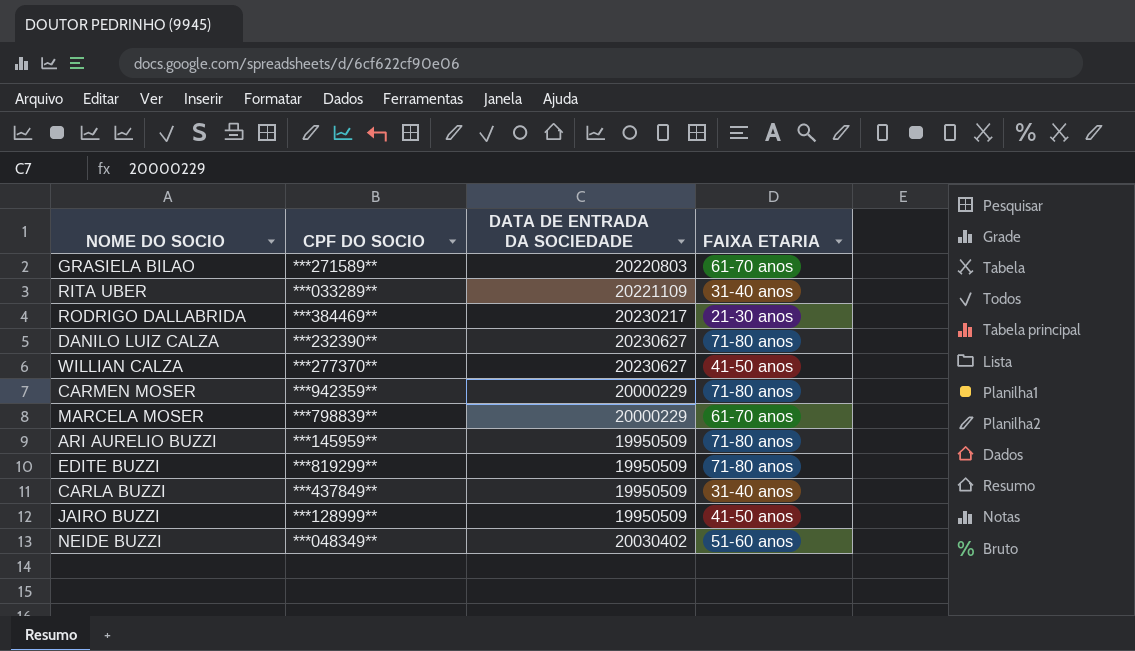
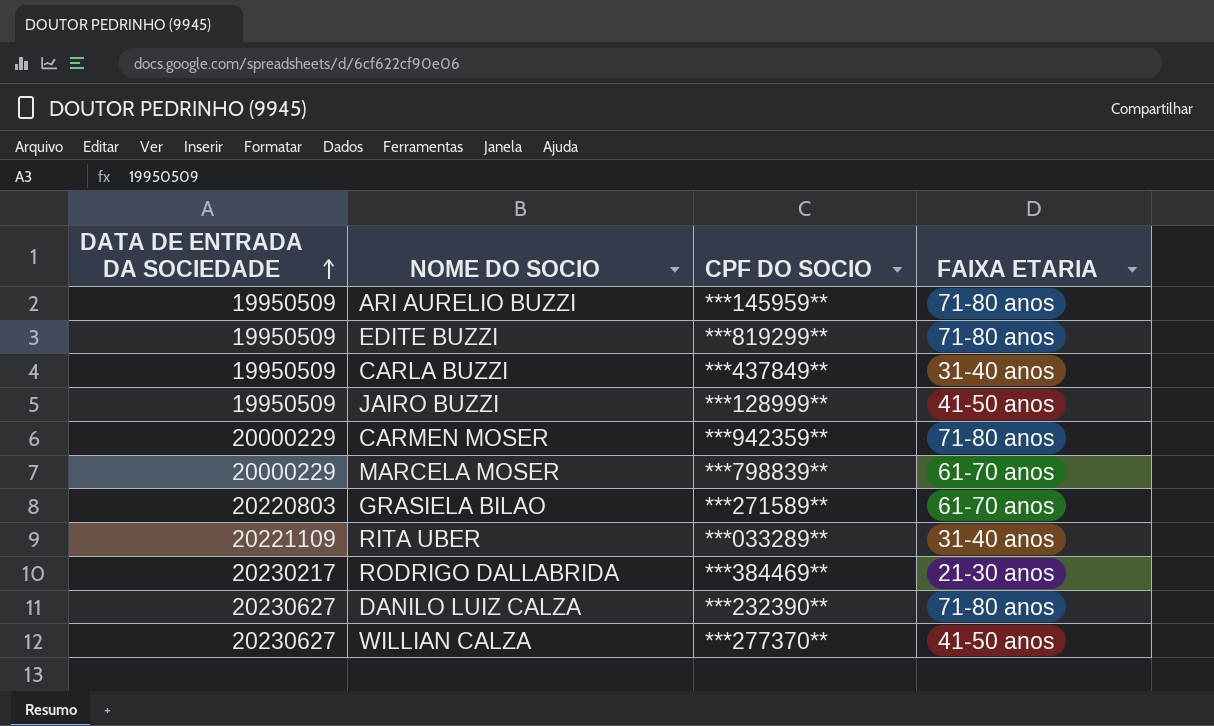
row order: none -> DATA DE ENTRADA DA SOCIEDADE ascending
column DATA DE ENTRADA DA SOCIEDADE | position: 3 -> 1
row NEIDE BUZZI: ***048349** | 20030402 | 51-60 anos -> none

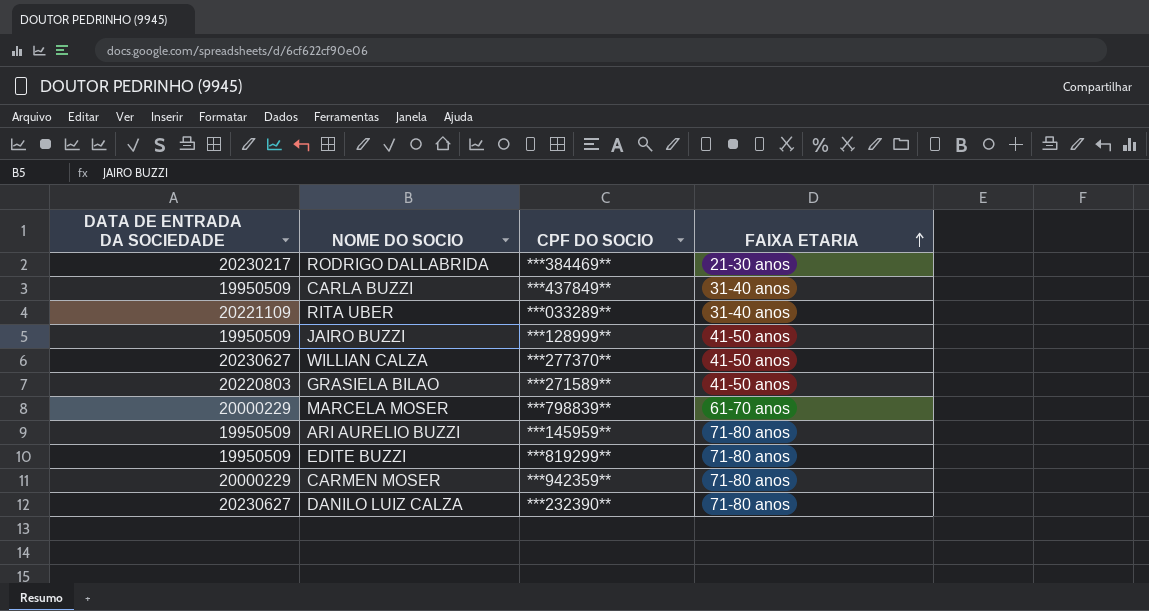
row order: DATA DE ENTRADA DA SOCIEDADE ascending -> FAIXA ETARIA ascending
GRASIELA BILAO | FAIXA ETARIA: 61-70 anos -> 41-50 anos

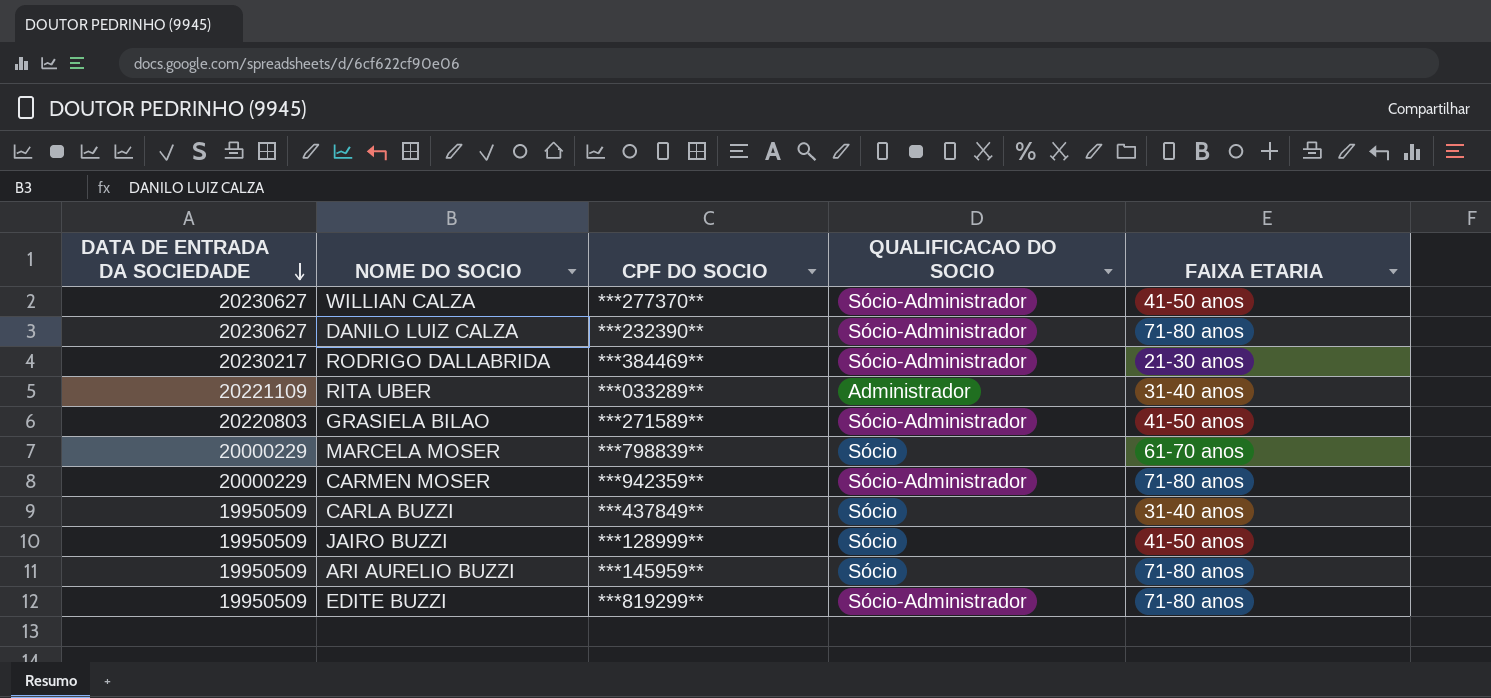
row order: FAIXA ETARIA ascending -> DATA DE ENTRADA DA SOCIEDADE descending
column QUALIFICACAO DO SOCIO | position: none -> 4

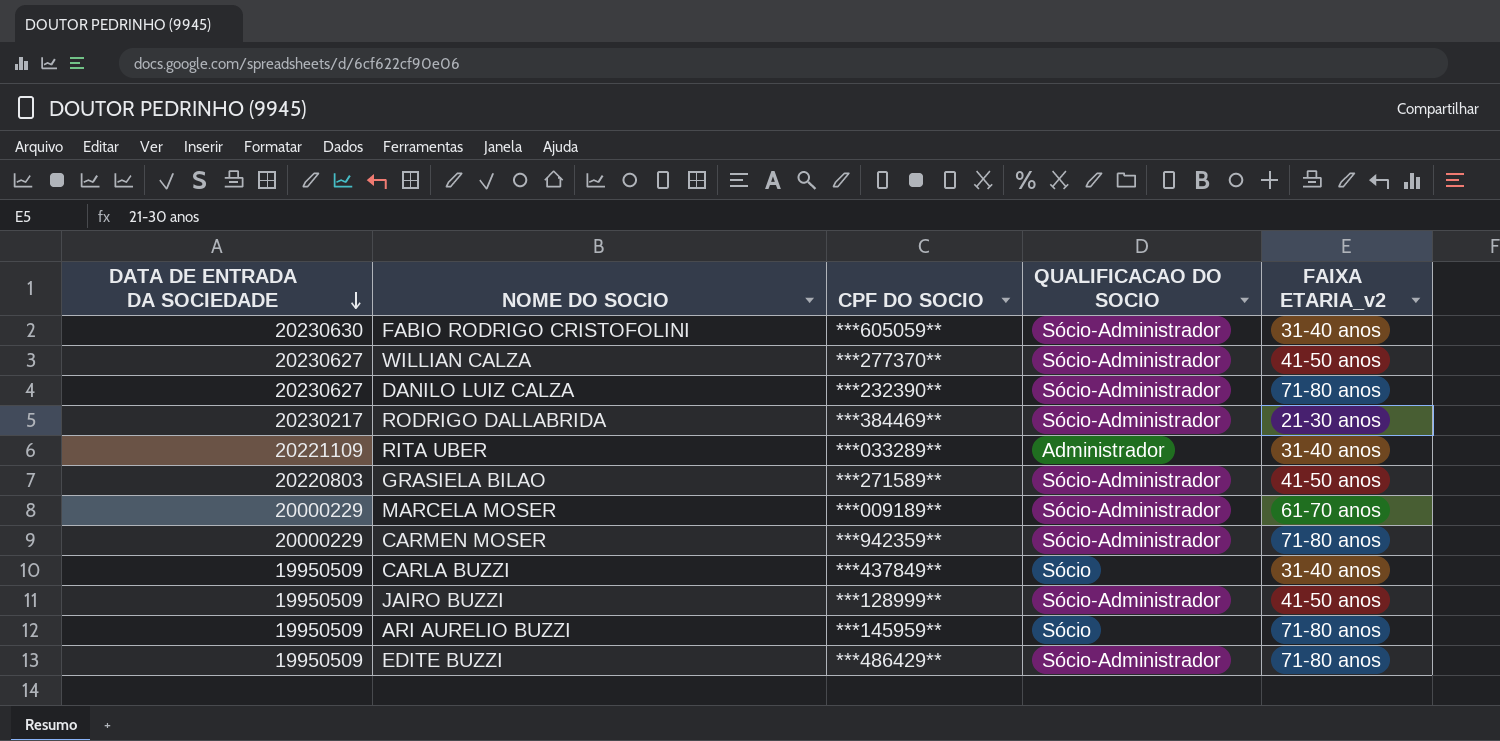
column name: FAIXA ETARIA -> FAIXA ETARIA_v2
row FABIO RODRIGO CRISTOFOLINI: none -> 20230630 | ***605059** | Sócio-Administrador | 31-40 anos
MARCELA MOSER | CPF DO SOCIO: ***798839** -> ***009189**
MARCELA MOSER | QUALIFICACAO DO SOCIO: Sócio -> Sócio-Administrador
JAIRO BUZZI | QUALIFICACAO DO SOCIO: Sócio -> Sócio-Administrador
EDITE BUZZI | CPF DO SOCIO: ***819299** -> ***486429**

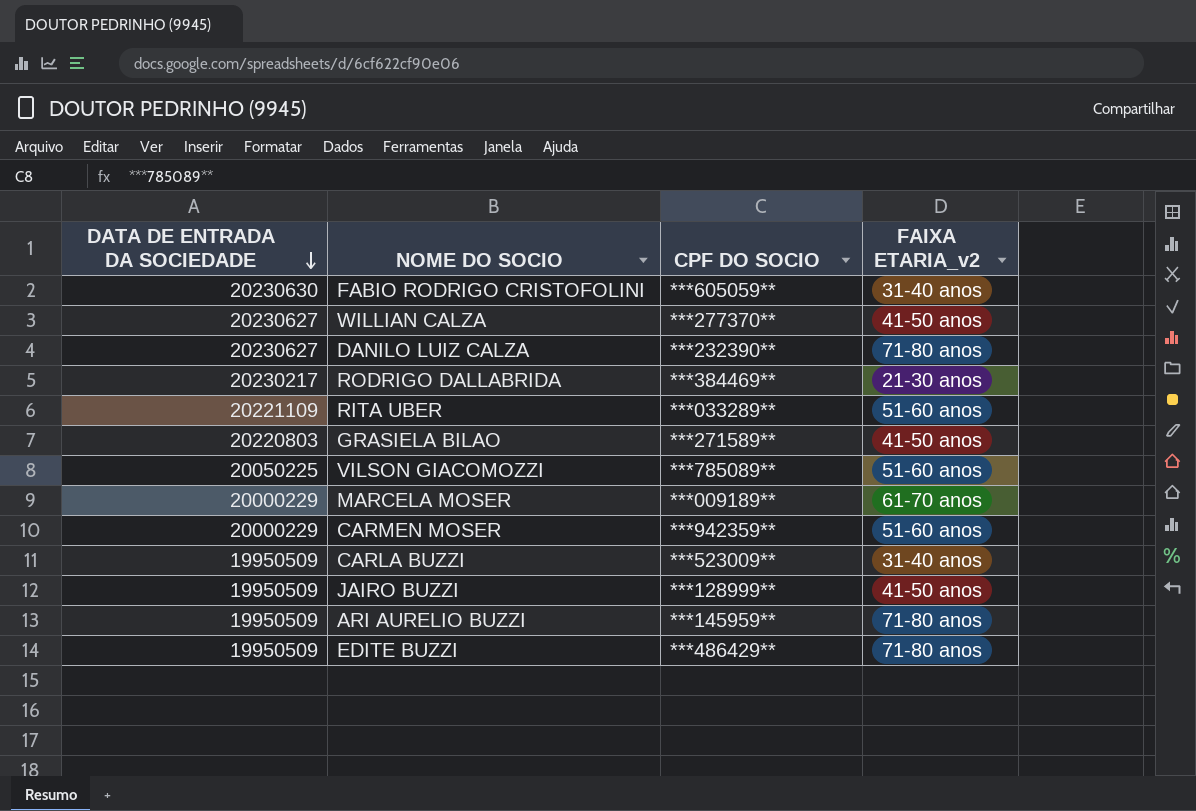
column QUALIFICACAO DO SOCIO | position: 4 -> none
RITA UBER | FAIXA ETARIA_v2: 31-40 anos -> 51-60 anos
row VILSON GIACOMOZZI: none -> 20050225 | ***785089** | 51-60 anos
CARMEN MOSER | FAIXA ETARIA_v2: 71-80 anos -> 51-60 anos
CARLA BUZZI | CPF DO SOCIO: ***437849** -> ***523009**

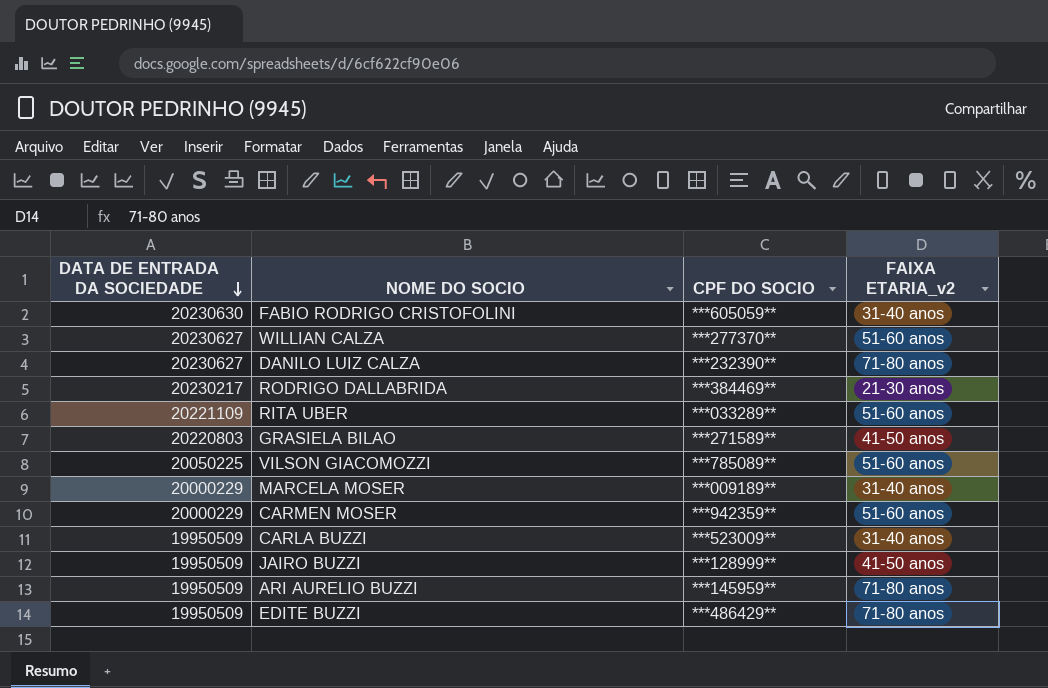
WILLIAN CALZA | FAIXA ETARIA_v2: 41-50 anos -> 51-60 anos
MARCELA MOSER | FAIXA ETARIA_v2: 61-70 anos -> 31-40 anos

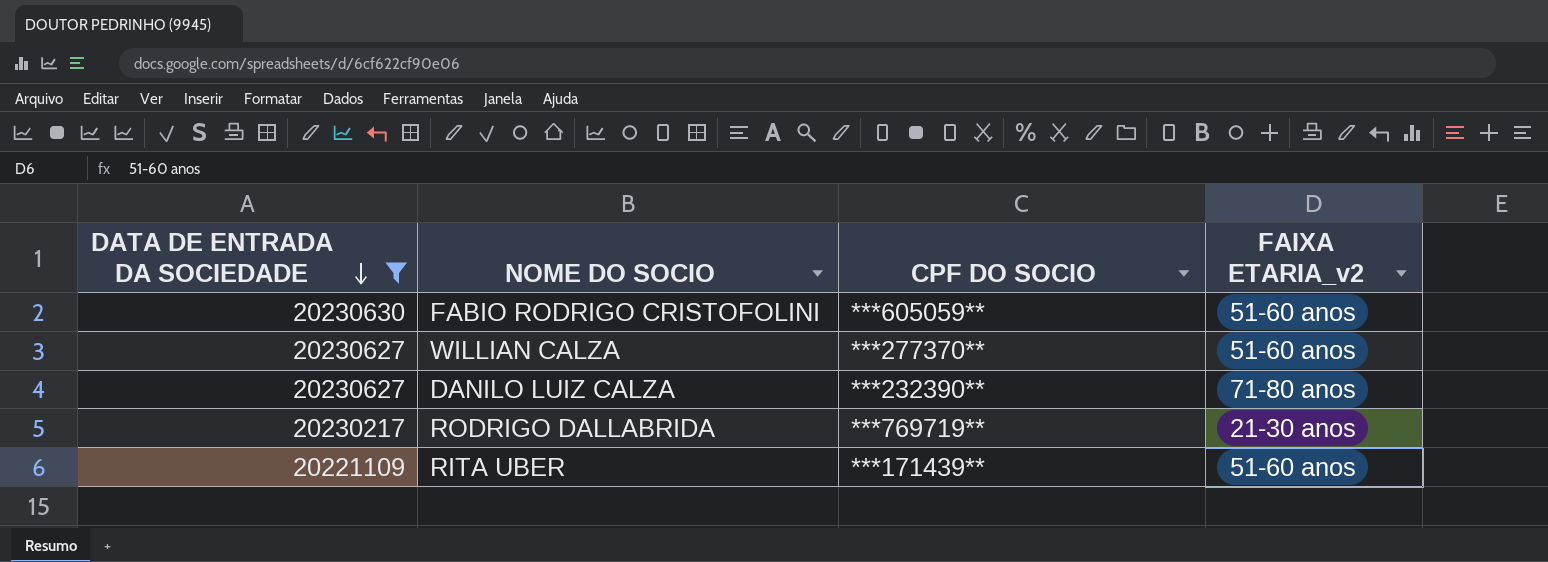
filter: none -> DATA DE ENTRADA DA SOCIEDADE >= 20221109
FABIO RODRIGO CRISTOFOLINI | FAIXA ETARIA_v2: 31-40 anos -> 51-60 anos
RODRIGO DALLABRIDA | CPF DO SOCIO: ***384469** -> ***769719**
RITA UBER | CPF DO SOCIO: ***033289** -> ***171439**

